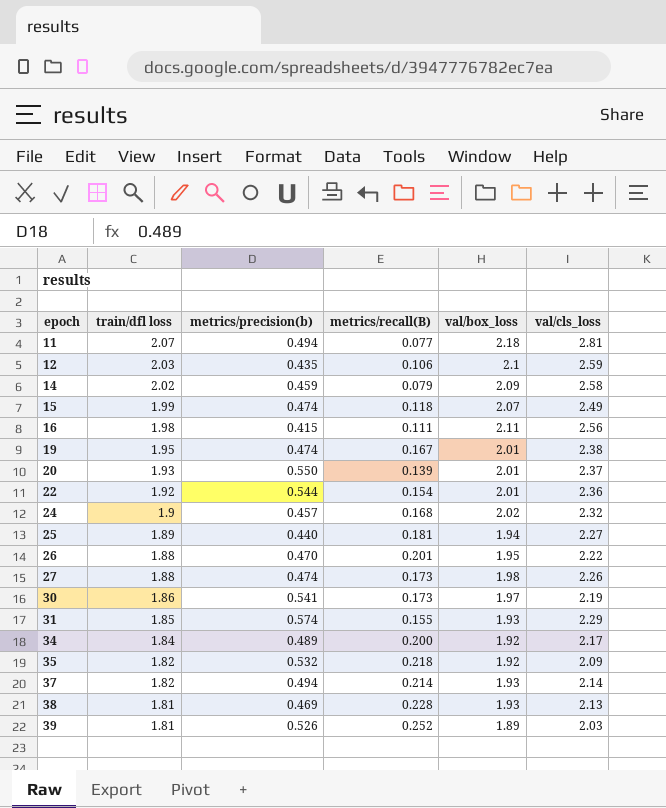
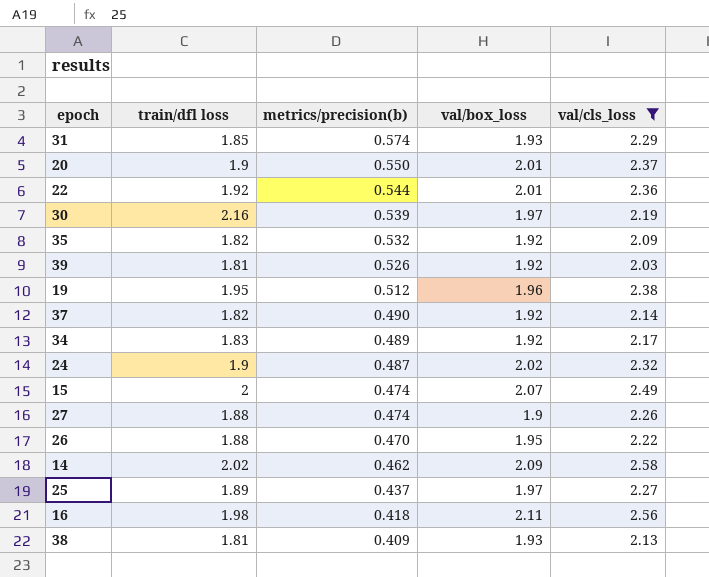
filter: none -> val/cls_loss <= 2.58
row order: epoch ascending -> metrics/precision(b) descending
column metrics/recall(B) | position: 4 -> none
20 | train/dfl loss: 1.93 -> 1.9
30 | train/dfl loss: 1.86 -> 2.16
30 | metrics/precision(b): 0.541 -> 0.539
39 | val/box_loss: 1.89 -> 1.92
19 | metrics/precision(b): 0.474 -> 0.512
19 | val/box_loss: 2.01 -> 1.96
37 | metrics/precision(b): 0.494 -> 0.490
37 | val/box_loss: 1.93 -> 1.92
34 | train/dfl loss: 1.84 -> 1.83
24 | metrics/precision(b): 0.457 -> 0.487
15 | train/dfl loss: 1.99 -> 2
27 | val/box_loss: 1.98 -> 1.9
14 | metrics/precision(b): 0.459 -> 0.462
25 | metrics/precision(b): 0.440 -> 0.437
25 | val/box_loss: 1.94 -> 1.97
16 | metrics/precision(b): 0.415 -> 0.418
38 | metrics/precision(b): 0.469 -> 0.409

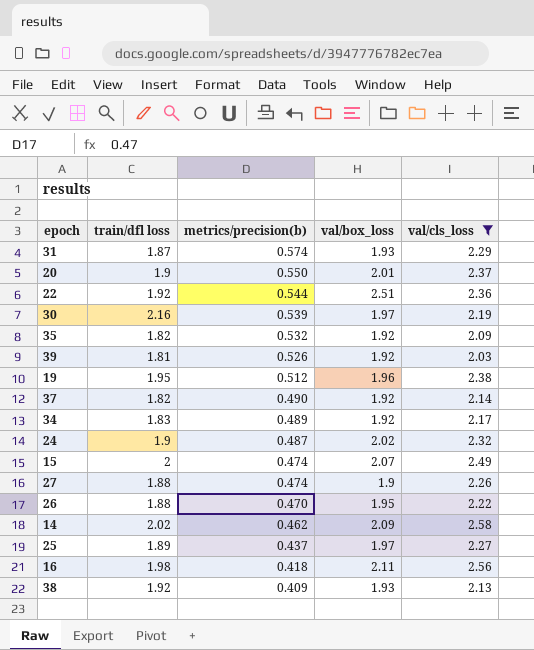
31 | train/dfl loss: 1.85 -> 1.87
22 | val/box_loss: 2.01 -> 2.51
38 | train/dfl loss: 1.81 -> 1.92

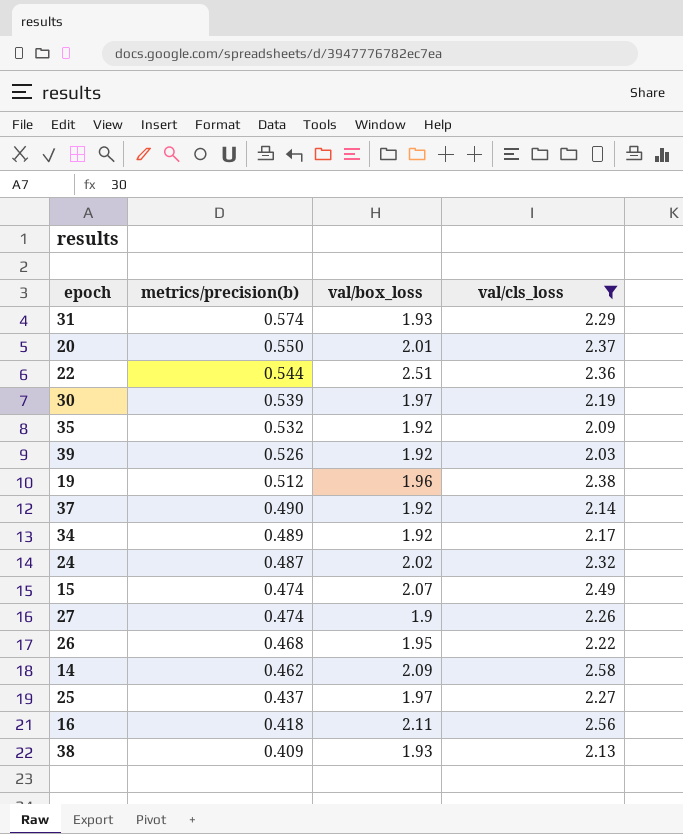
column train/dfl loss | position: 2 -> none
26 | metrics/precision(b): 0.470 -> 0.468

